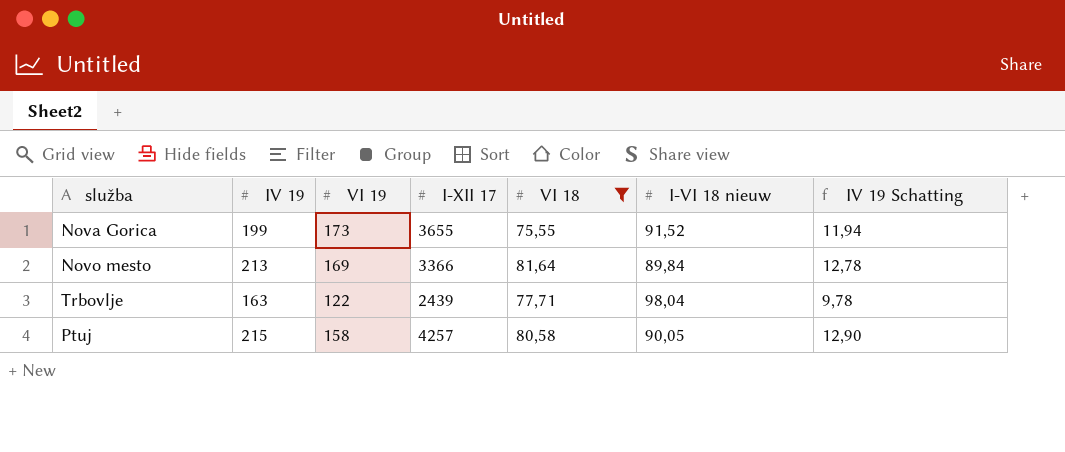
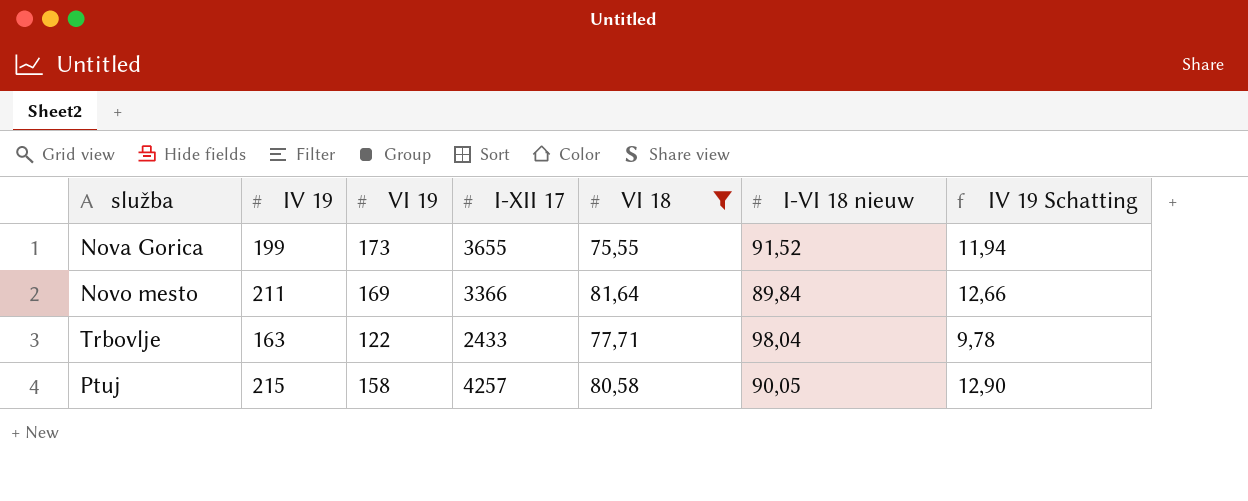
Novo mesto | IV 19: 213 -> 211
Novo mesto | IV 19 Schatting: 12,78 -> 12,66
Trbovlje | I-XII 17: 2439 -> 2433

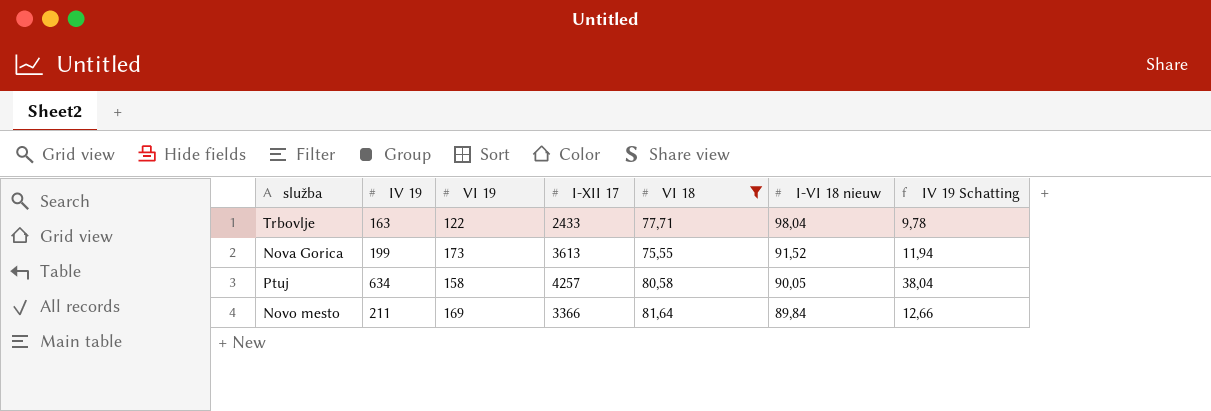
row order: none -> I-VI 18 nieuw descending
Nova Gorica | I-XII 17: 3655 -> 3613
Ptuj | IV 19: 215 -> 634
Ptuj | IV 19 Schatting: 12,90 -> 38,04

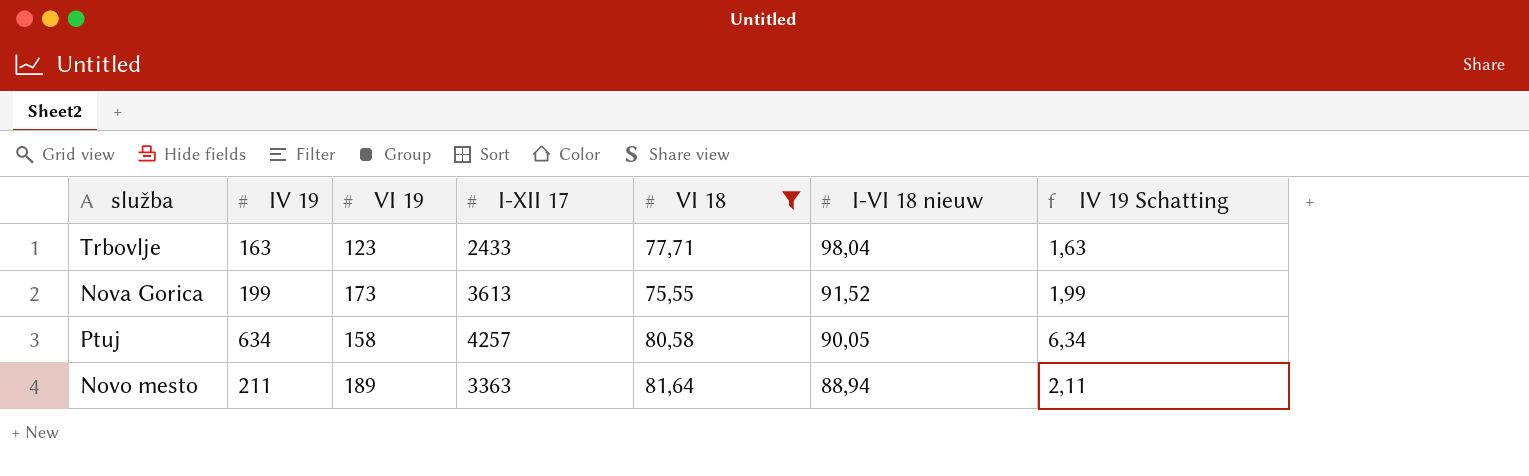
column IV 19 Schatting | formula: [IV 19] * 0,06 -> [IV 19] * 0,01
Trbovlje | VI 19: 122 -> 123
Novo mesto | VI 19: 169 -> 189
Novo mesto | I-XII 17: 3366 -> 3363
Novo mesto | I-VI 18 nieuw: 89,84 -> 88,94

